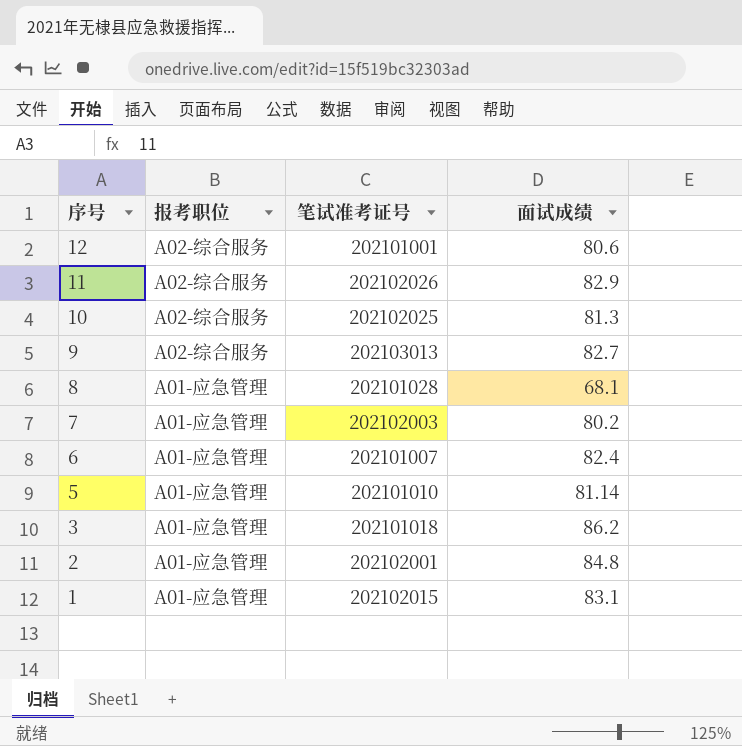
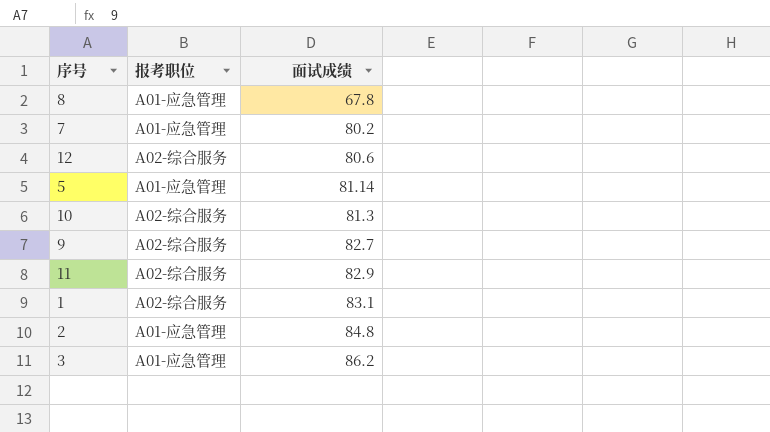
row order: 序号 descending -> 面试成绩 ascending
column 笔试准考证号 | position: 3 -> none
row 6: A01-应急管理 | 202101007 | 82.4 -> none
8 | 面试成绩: 68.1 -> 67.8
1 | 报考职位: A01-应急管理 -> A02-综合服务

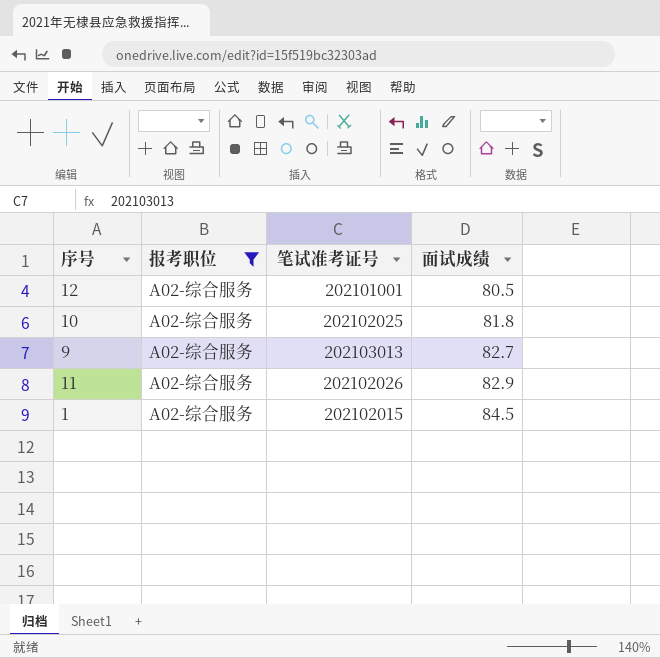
filter: none -> 报考职位 = A02-综合服务
column 笔试准考证号 | position: none -> 3
12 | 面试成绩: 80.6 -> 80.5
10 | 面试成绩: 81.3 -> 81.8
1 | 面试成绩: 83.1 -> 84.5

